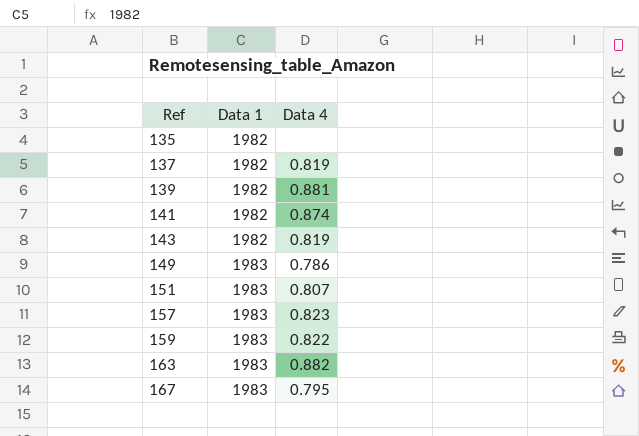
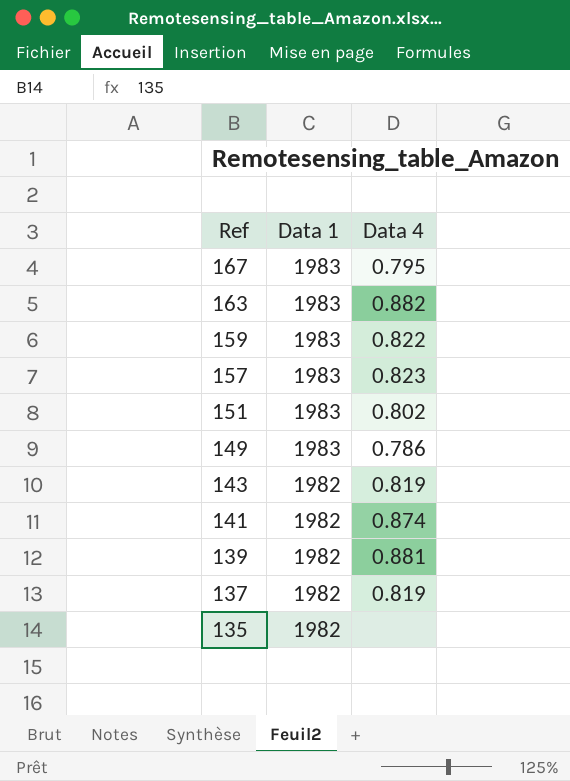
row order: Ref ascending -> Ref descending
151 | Data 4: 0.807 -> 0.802

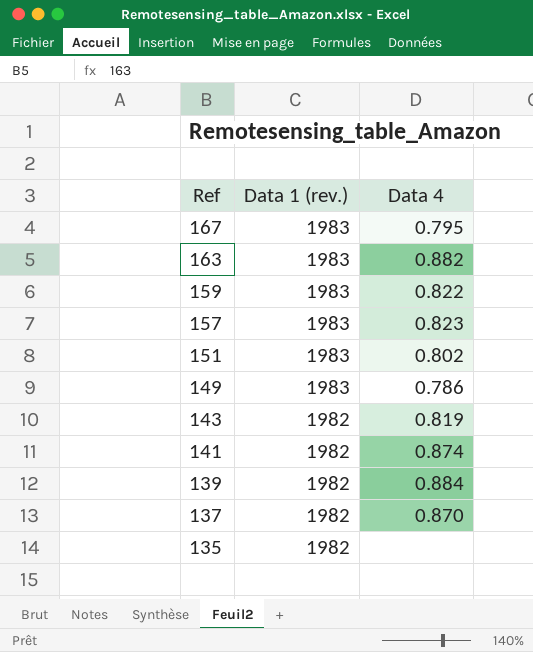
column name: Data 1 -> Data 1 (rev.)
139 | Data 4: 0.881 -> 0.884
137 | Data 4: 0.819 -> 0.870

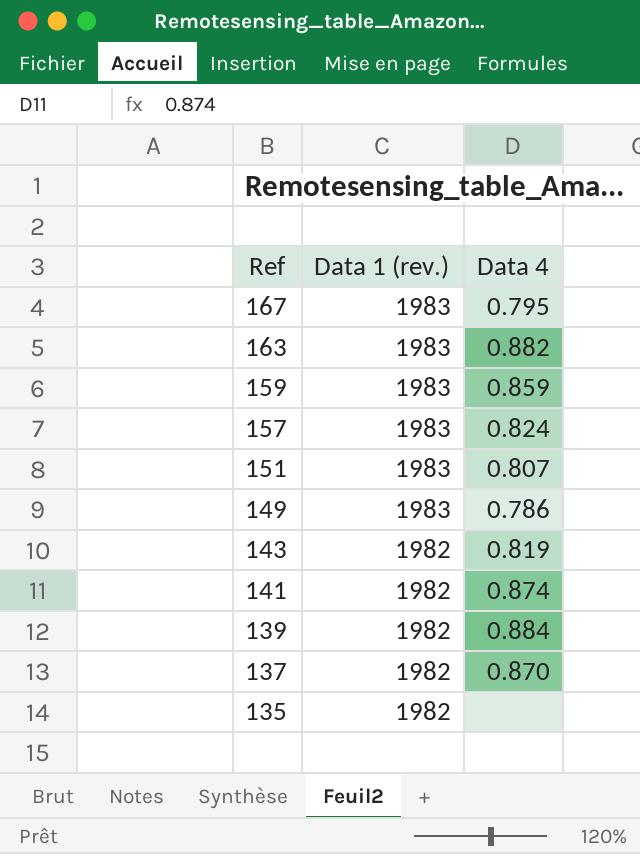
159 | Data 4: 0.822 -> 0.859
157 | Data 4: 0.823 -> 0.824
151 | Data 4: 0.802 -> 0.807

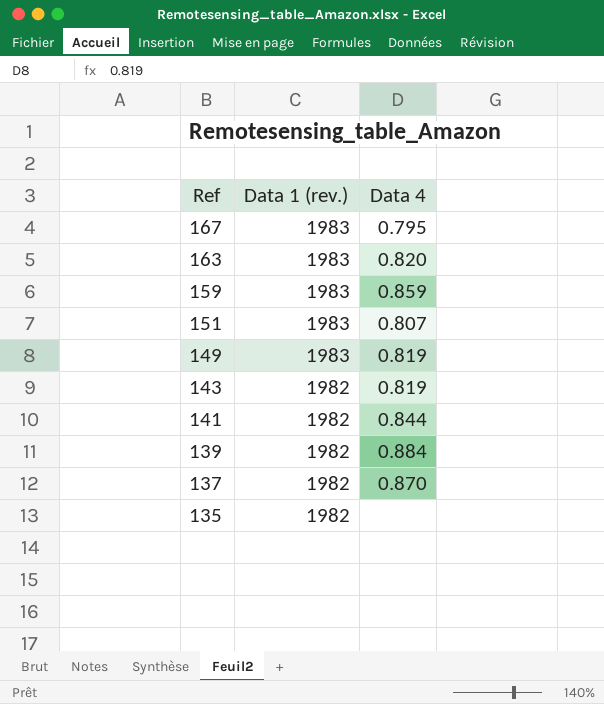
row 157: 1983 | 0.824 -> none
163 | Data 4: 0.882 -> 0.820
149 | Data 4: 0.786 -> 0.819
141 | Data 4: 0.874 -> 0.844

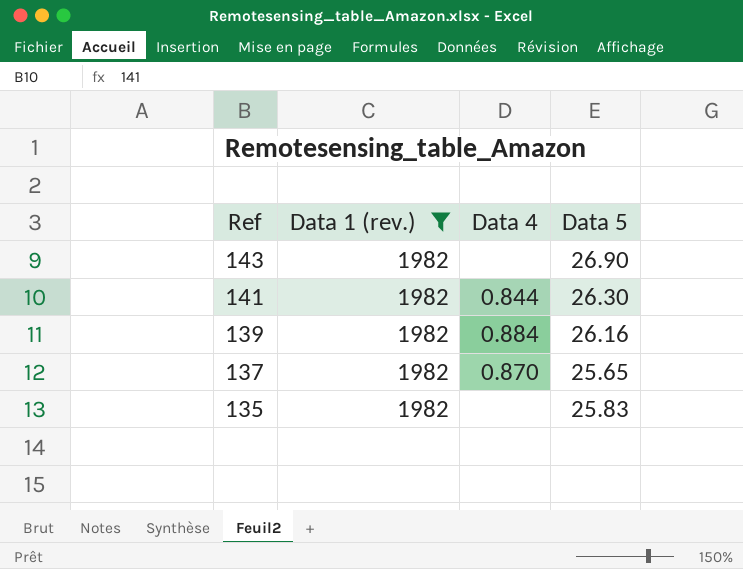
filter: none -> Data 1 (rev.) = 1982
column Data 5 | position: none -> 4
143 | Data 4: 0.819 -> none

